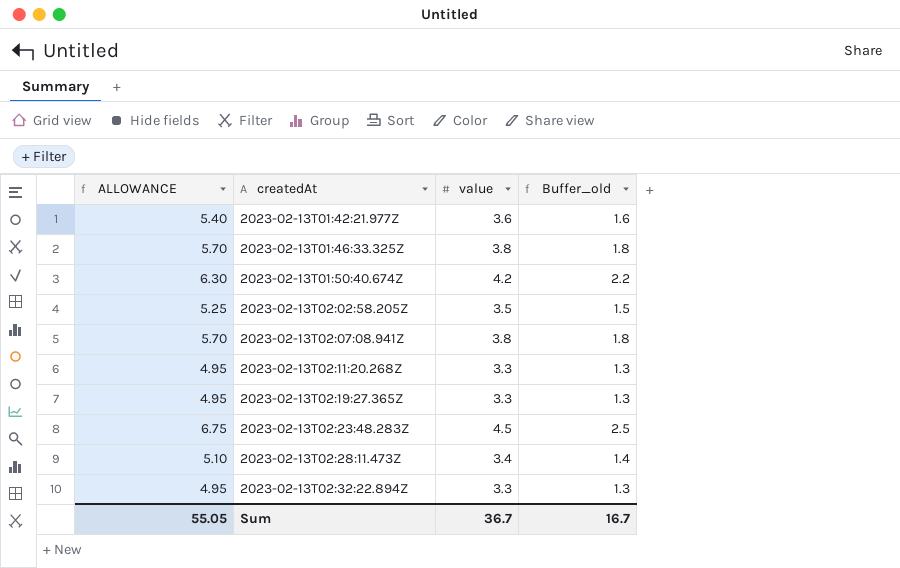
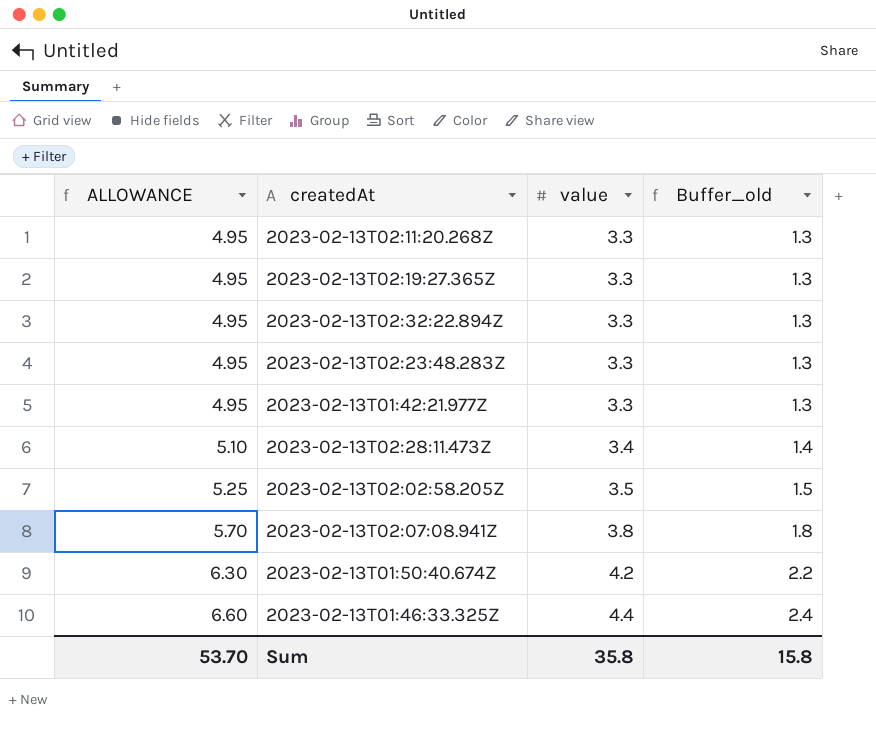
row order: createdAt ascending -> ALLOWANCE ascending
2023-02-13T02:23:48.283Z | ALLOWANCE: 6.75 -> 4.95
2023-02-13T02:23:48.283Z | value: 4.5 -> 3.3
2023-02-13T02:23:48.283Z | Buffer_old: 2.5 -> 1.3
2023-02-13T01:42:21.977Z | ALLOWANCE: 5.40 -> 4.95
2023-02-13T01:42:21.977Z | value: 3.6 -> 3.3
2023-02-13T01:42:21.977Z | Buffer_old: 1.6 -> 1.3
2023-02-13T01:46:33.325Z | ALLOWANCE: 5.70 -> 6.60
2023-02-13T01:46:33.325Z | value: 3.8 -> 4.4
2023-02-13T01:46:33.325Z | Buffer_old: 1.8 -> 2.4
Sum | ALLOWANCE: 55.05 -> 53.70
Sum | value: 36.7 -> 35.8
Sum | Buffer_old: 16.7 -> 15.8

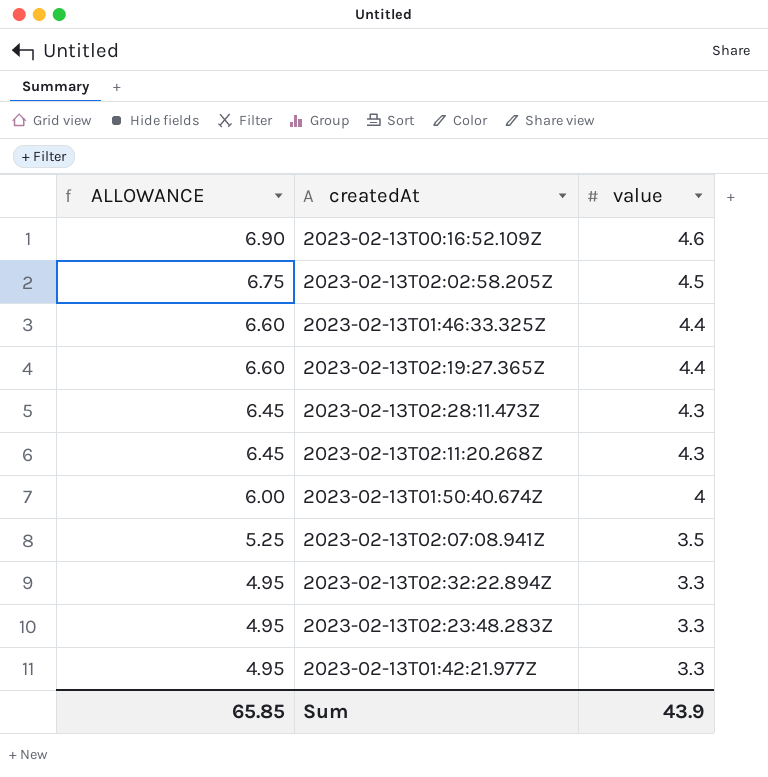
row order: ALLOWANCE ascending -> ALLOWANCE descending
column Buffer_old | formula: [value] - 2 -> none
row 2023-02-13T00:16:52.109Z: none -> 6.90 | 4.6
2023-02-13T02:02:58.205Z | ALLOWANCE: 5.25 -> 6.75
2023-02-13T02:02:58.205Z | value: 3.5 -> 4.5
2023-02-13T02:19:27.365Z | ALLOWANCE: 4.95 -> 6.60
2023-02-13T02:19:27.365Z | value: 3.3 -> 4.4
2023-02-13T02:28:11.473Z | ALLOWANCE: 5.10 -> 6.45
2023-02-13T02:28:11.473Z | value: 3.4 -> 4.3
2023-02-13T02:11:20.268Z | ALLOWANCE: 4.95 -> 6.45
2023-02-13T02:11:20.268Z | value: 3.3 -> 4.3
2023-02-13T01:50:40.674Z | ALLOWANCE: 6.30 -> 6.00
2023-02-13T01:50:40.674Z | value: 4.2 -> 4
2023-02-13T02:07:08.941Z | ALLOWANCE: 5.70 -> 5.25
2023-02-13T02:07:08.941Z | value: 3.8 -> 3.5
Sum | ALLOWANCE: 53.70 -> 65.85
Sum | value: 35.8 -> 43.9

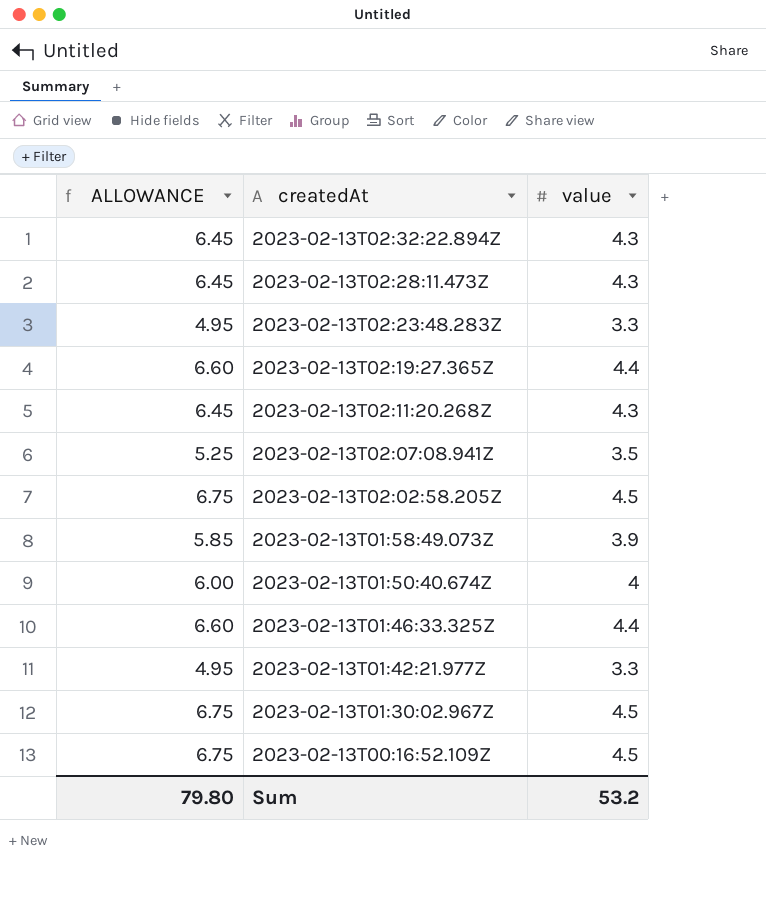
row order: ALLOWANCE descending -> createdAt descending
2023-02-13T02:32:22.894Z | ALLOWANCE: 4.95 -> 6.45
2023-02-13T02:32:22.894Z | value: 3.3 -> 4.3
row 2023-02-13T01:58:49.073Z: none -> 5.85 | 3.9
row 2023-02-13T01:30:02.967Z: none -> 6.75 | 4.5
2023-02-13T00:16:52.109Z | ALLOWANCE: 6.90 -> 6.75
2023-02-13T00:16:52.109Z | value: 4.6 -> 4.5
Sum | ALLOWANCE: 65.85 -> 79.80
Sum | value: 43.9 -> 53.2

